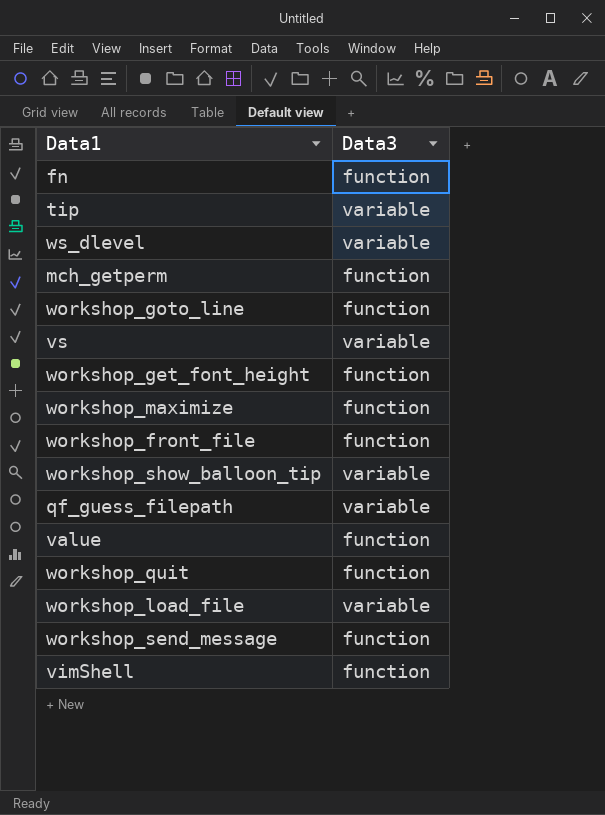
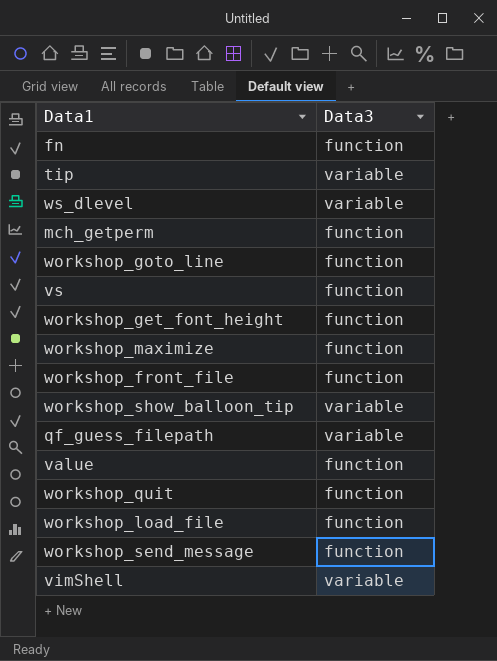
vs | Data3: variable -> function
workshop_load_file | Data3: variable -> function
vimShell | Data3: function -> variable

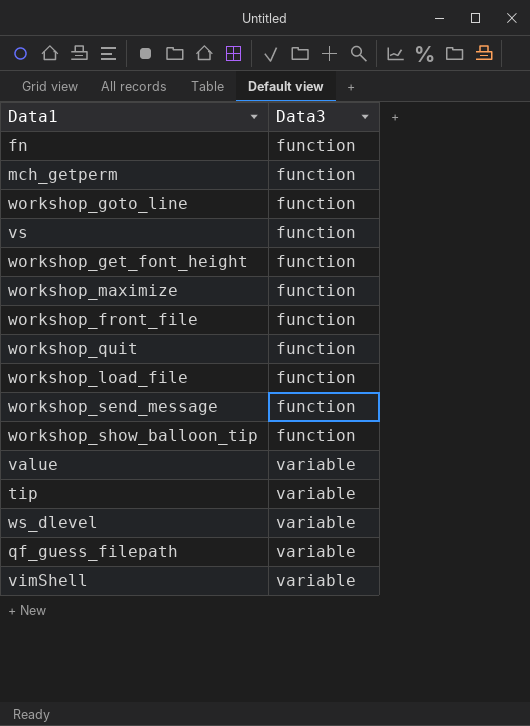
row order: none -> Data3 ascending
workshop_show_balloon_tip | Data3: variable -> function
value | Data3: function -> variable

